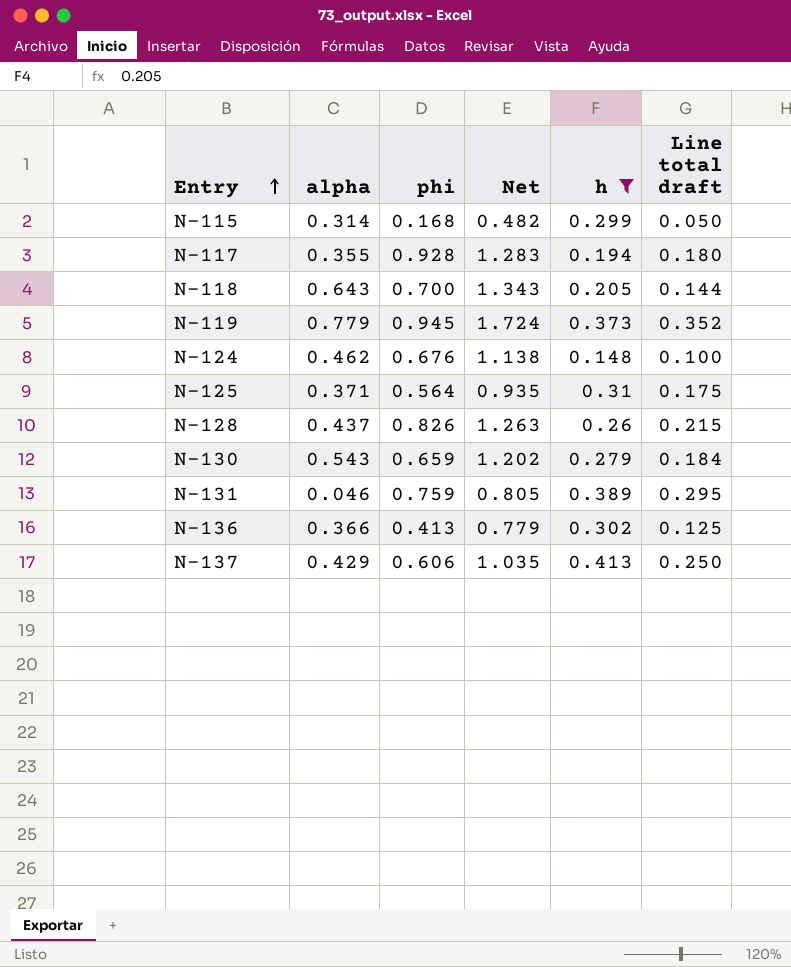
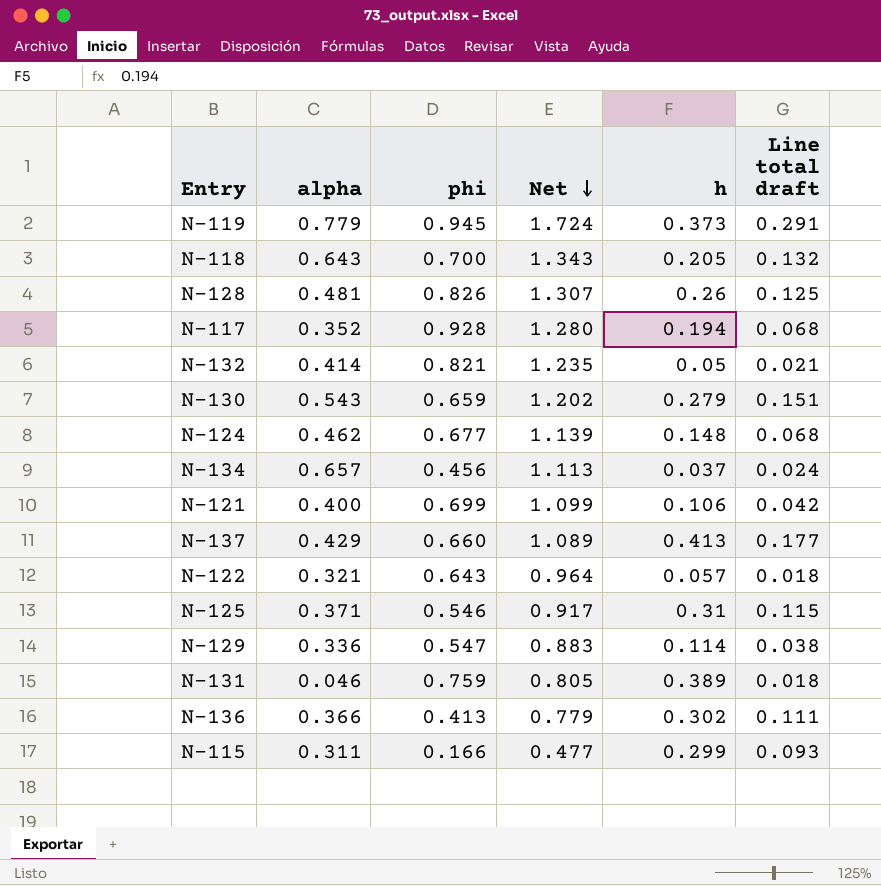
filter: h >= 0.148 -> none
row order: Entry ascending -> Net descending
column Line total draft | formula: [phi] * [h] -> [alpha] * [h]
N-128 | alpha: 0.437 -> 0.481
N-128 | Net: 1.263 -> 1.307
N-117 | alpha: 0.355 -> 0.352
N-117 | Net: 1.283 -> 1.280
N-124 | phi: 0.676 -> 0.677
N-124 | Net: 1.138 -> 1.139
N-137 | phi: 0.606 -> 0.660
N-137 | Net: 1.035 -> 1.089
N-125 | phi: 0.564 -> 0.546
N-125 | Net: 0.935 -> 0.917
N-115 | alpha: 0.314 -> 0.311
N-115 | phi: 0.168 -> 0.166
N-115 | Net: 0.482 -> 0.477

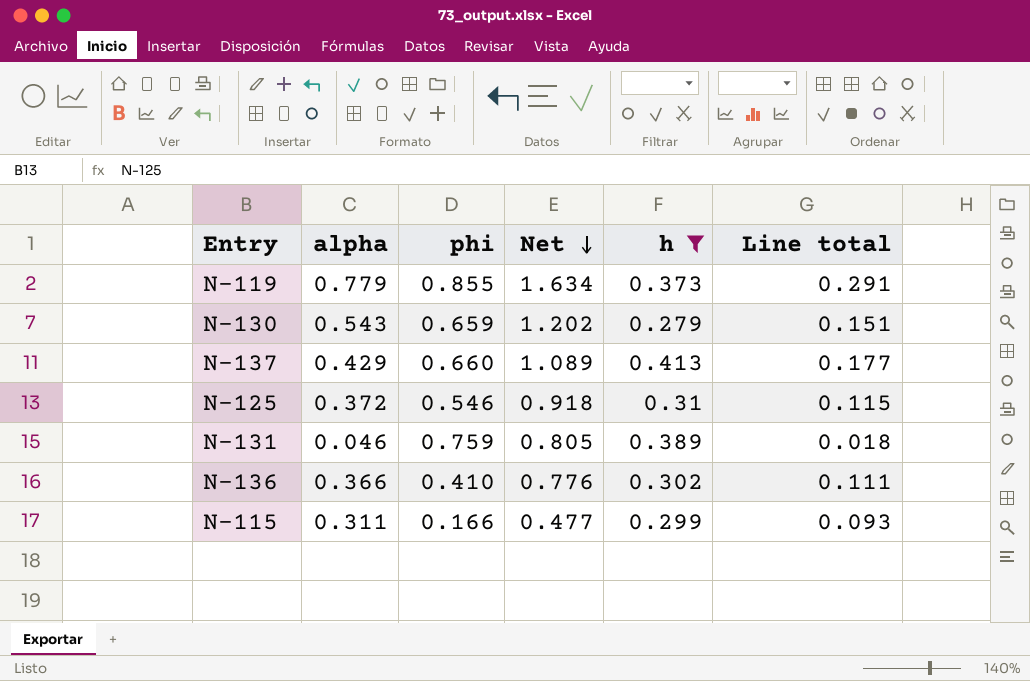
filter: none -> h >= 0.279
column name: Line total draft -> Line total
N-119 | phi: 0.945 -> 0.855
N-119 | Net: 1.724 -> 1.634
N-125 | alpha: 0.371 -> 0.372
N-125 | Net: 0.917 -> 0.918
N-136 | phi: 0.413 -> 0.410
N-136 | Net: 0.779 -> 0.776

